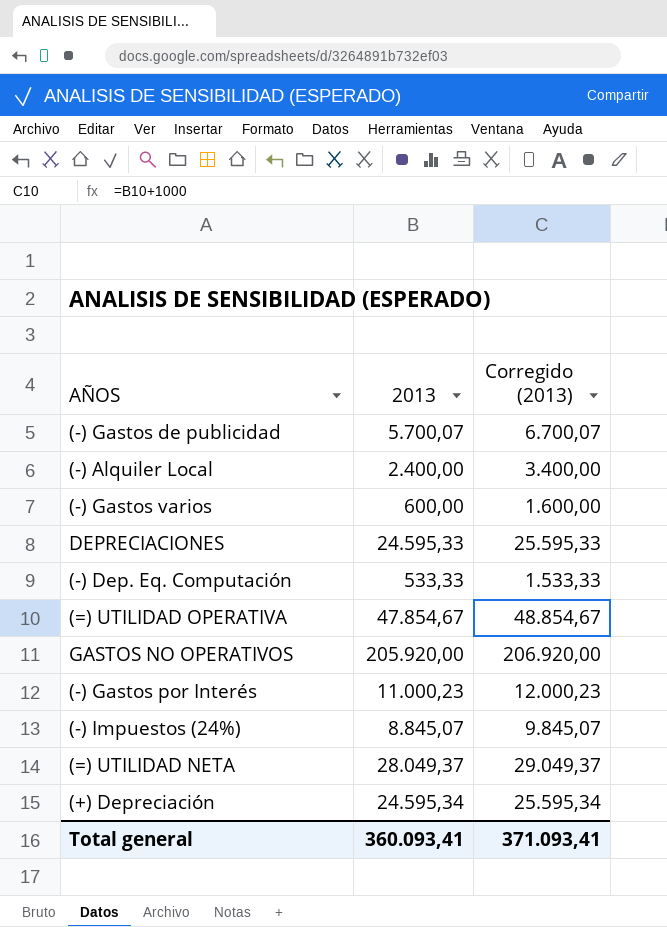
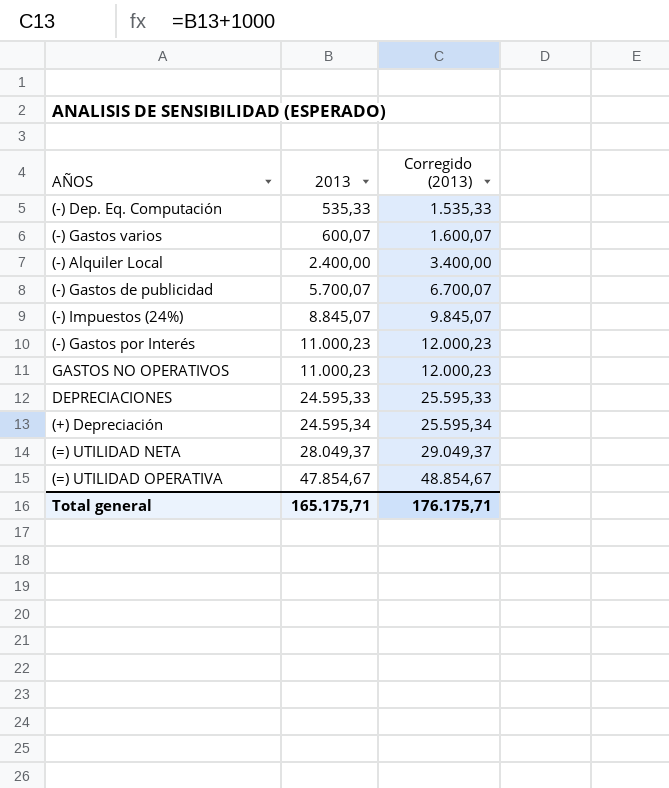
row order: none -> 2013 ascending
(-) Dep. Eq. Computación | 2013: 533,33 -> 535,33
(-) Dep. Eq. Computación | Corregido (2013): 1.533,33 -> 1.535,33
(-) Gastos varios | 2013: 600,00 -> 600,07
(-) Gastos varios | Corregido (2013): 1.600,00 -> 1.600,07
GASTOS NO OPERATIVOS | 2013: 205.920,00 -> 11.000,23
GASTOS NO OPERATIVOS | Corregido (2013): 206.920,00 -> 12.000,23
Total general | 2013: 360.093,41 -> 165.175,71
Total general | Corregido (2013): 371.093,41 -> 176.175,71

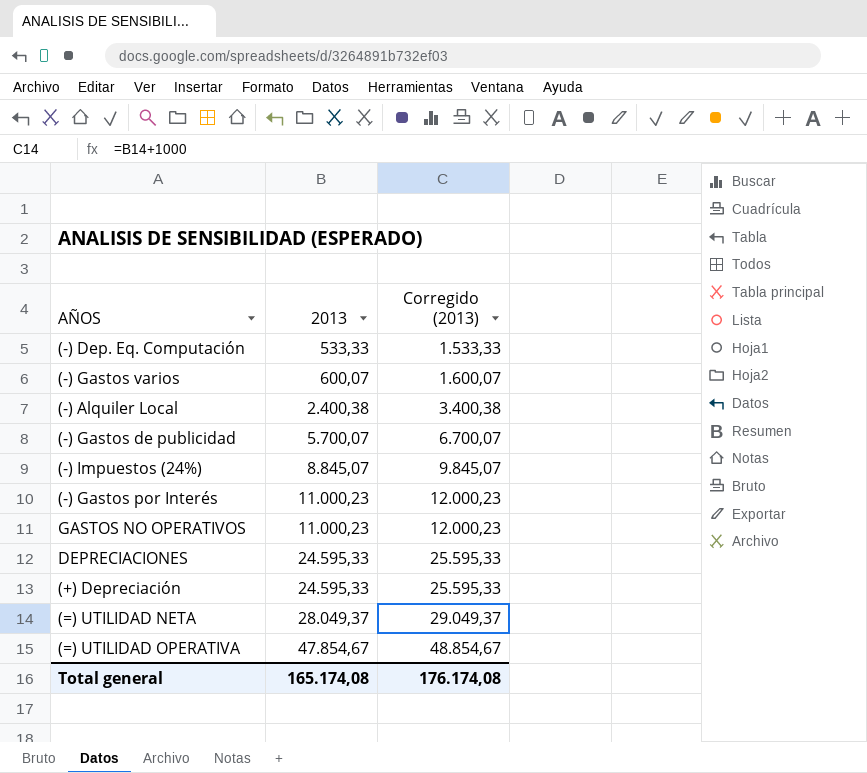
(-) Dep. Eq. Computación | 2013: 535,33 -> 533,33
(-) Dep. Eq. Computación | Corregido (2013): 1.535,33 -> 1.533,33
(-) Alquiler Local | 2013: 2.400,00 -> 2.400,38
(-) Alquiler Local | Corregido (2013): 3.400,00 -> 3.400,38
(+) Depreciación | 2013: 24.595,34 -> 24.595,33
(+) Depreciación | Corregido (2013): 25.595,34 -> 25.595,33
Total general | 2013: 165.175,71 -> 165.174,08
Total general | Corregido (2013): 176.175,71 -> 176.174,08

